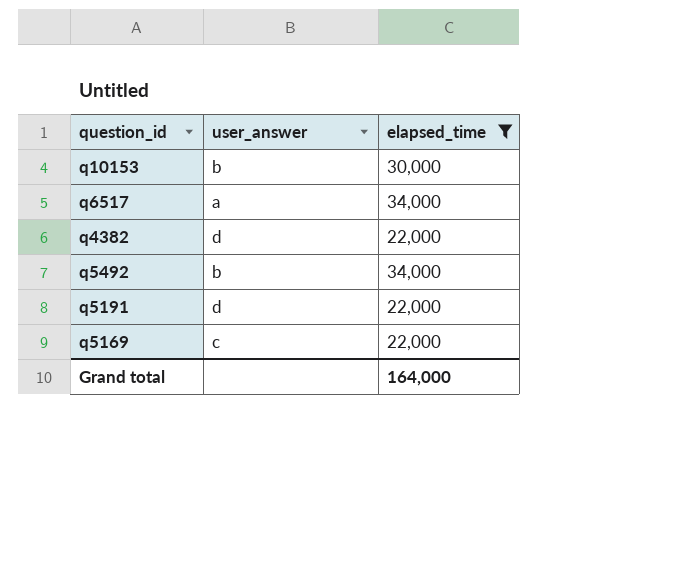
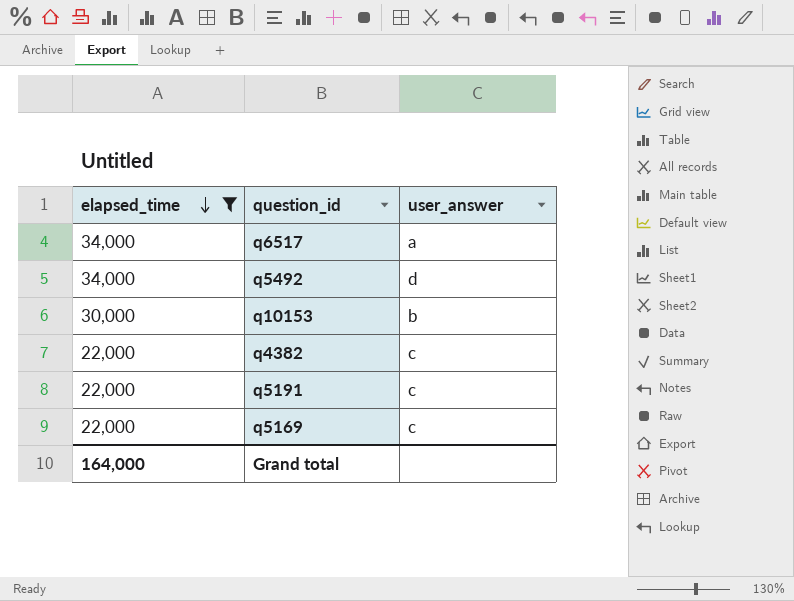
row order: none -> elapsed_time descending
column elapsed_time | position: 3 -> 1
q5492 | user_answer: b -> d
q4382 | user_answer: d -> c
q5191 | user_answer: d -> c

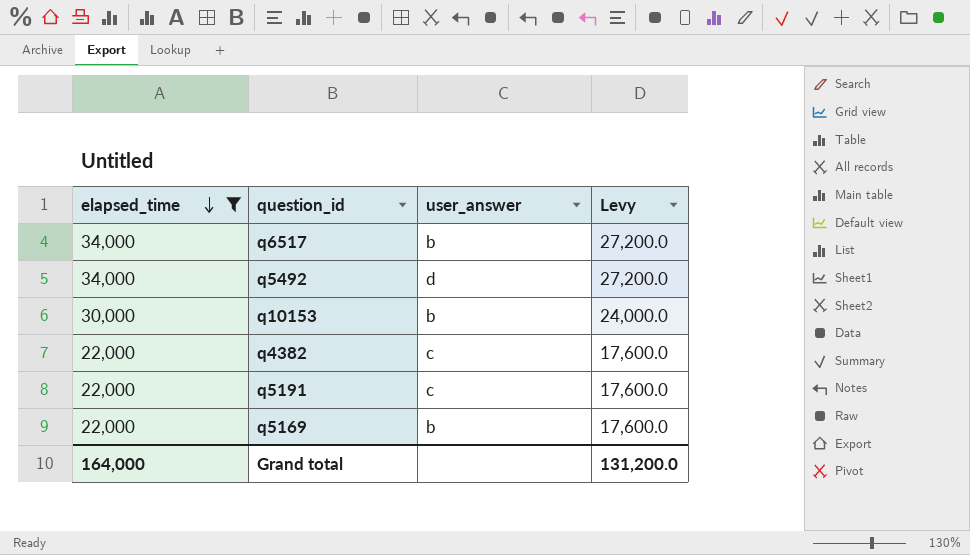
column Levy | formula: none -> [elapsed_time] * 0.8
q6517 | user_answer: a -> b
q5169 | user_answer: c -> b

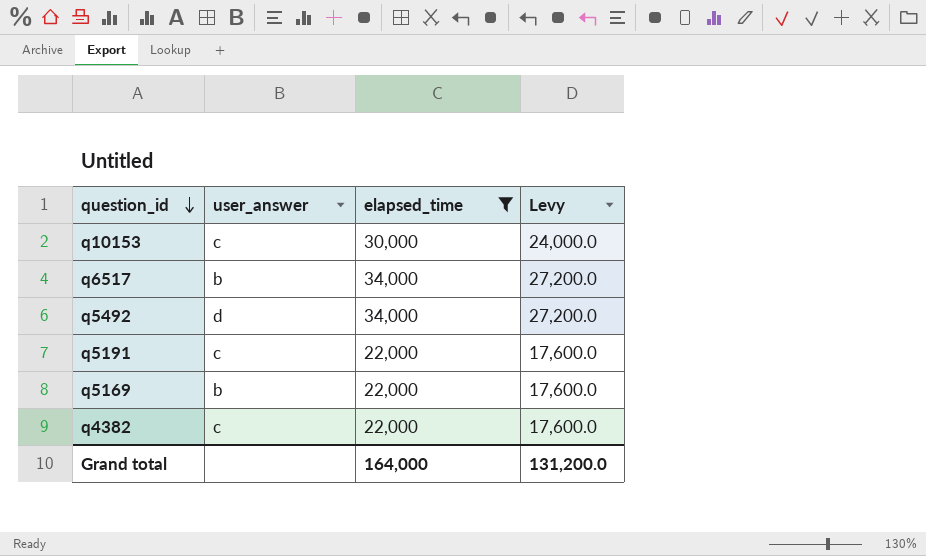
row order: elapsed_time descending -> question_id descending
column elapsed_time | position: 1 -> 3
q10153 | user_answer: b -> c

